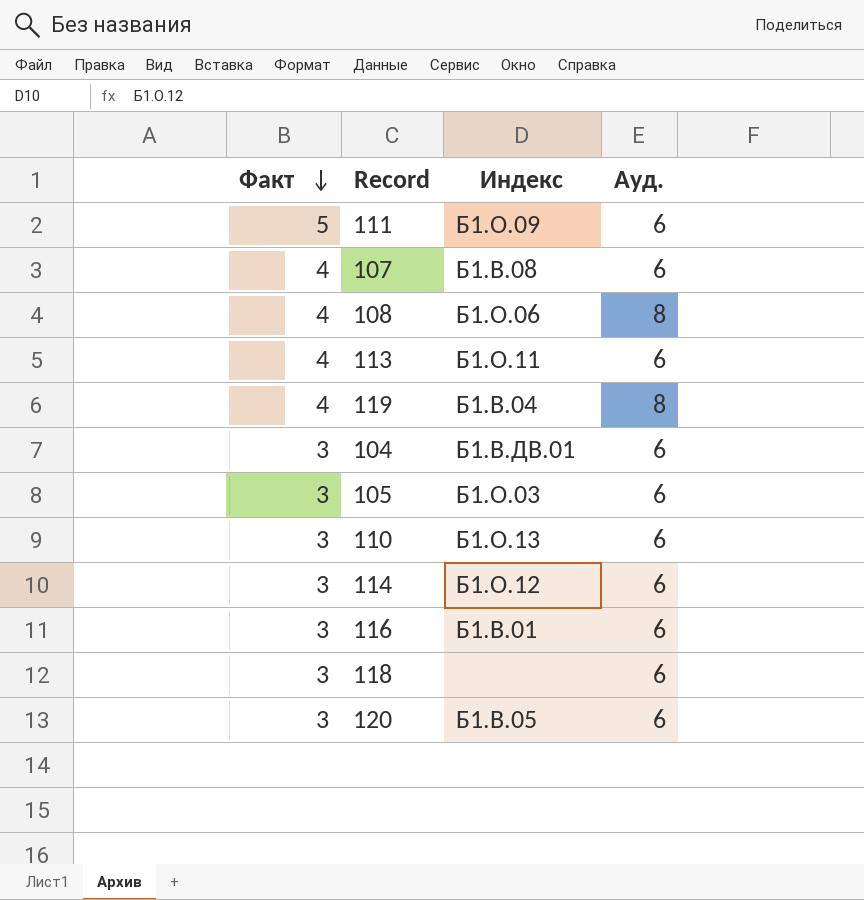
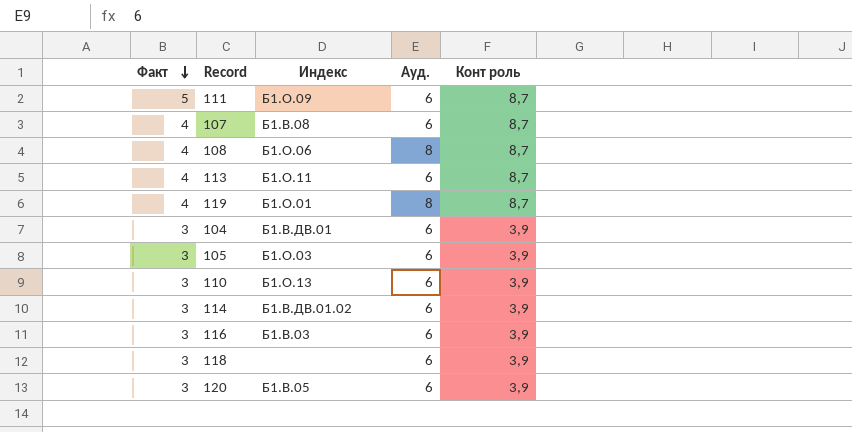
column Конт роль | position: none -> 5
119 | Индекс: Б1.В.04 -> Б1.О.01
114 | Индекс: Б1.О.12 -> Б1.В.ДВ.01.02
116 | Индекс: Б1.В.01 -> Б1.В.03

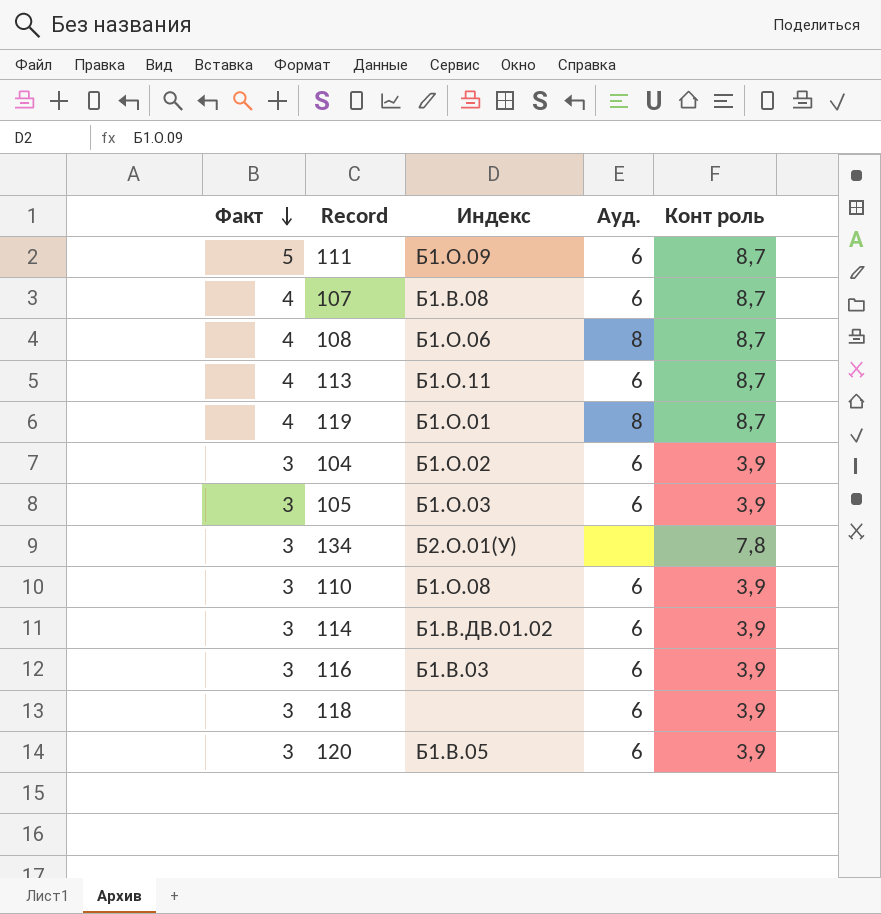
104 | Индекс: Б1.В.ДВ.01 -> Б1.О.02
row 134: none -> 3 | Б2.О.01(У) | none | 7,8
110 | Индекс: Б1.О.13 -> Б1.О.08

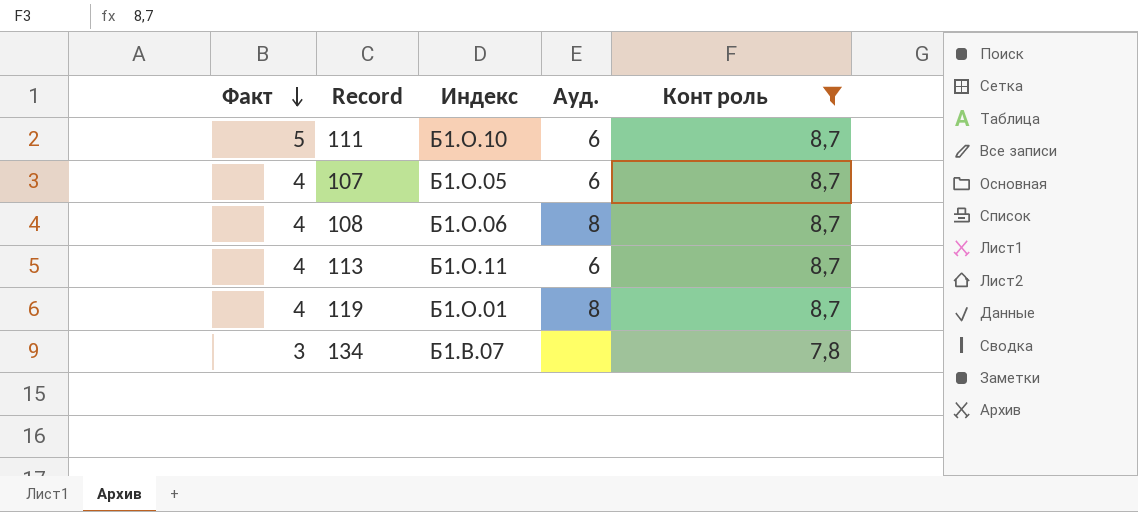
filter: none -> Конт роль != 3,9
111 | Индекс: Б1.О.09 -> Б1.О.10
107 | Индекс: Б1.В.08 -> Б1.О.05
134 | Индекс: Б2.О.01(У) -> Б1.В.07

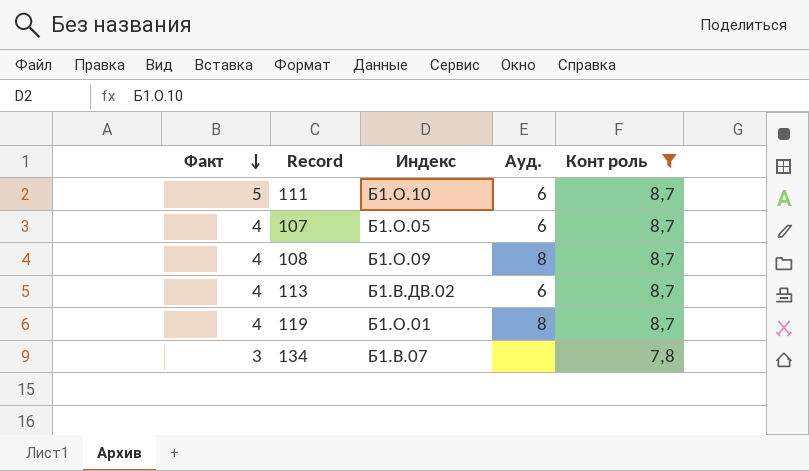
108 | Индекс: Б1.О.06 -> Б1.О.09
113 | Индекс: Б1.О.11 -> Б1.В.ДВ.02

